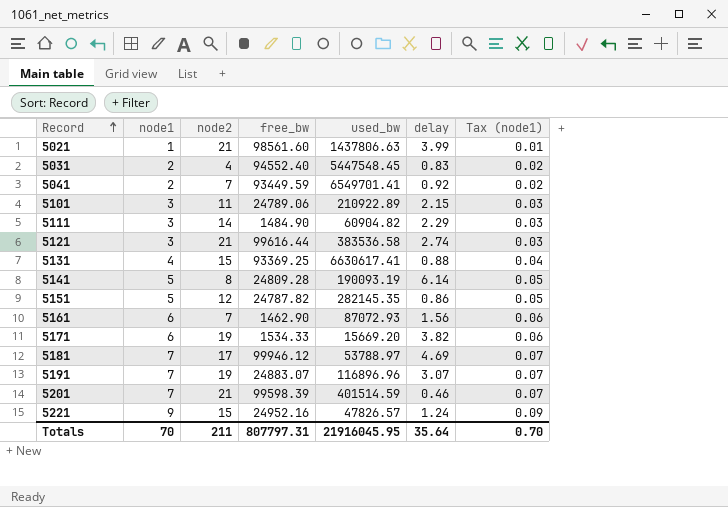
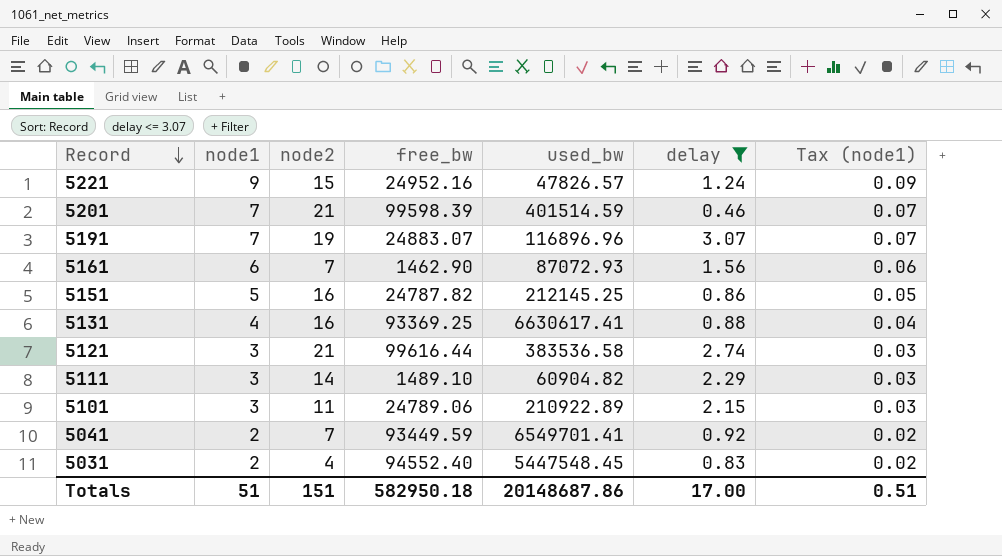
filter: none -> delay <= 3.07
row order: Record ascending -> Record descending
5151 | node2: 12 -> 16
5151 | used_bw: 282145.35 -> 212145.25
5131 | node2: 15 -> 16
5111 | free_bw: 1484.90 -> 1489.10
Totals | node1: 70 -> 51
Totals | node2: 211 -> 151
Totals | free_bw: 807797.31 -> 582950.18
Totals | used_bw: 21916045.95 -> 20148687.86
Totals | delay: 35.64 -> 17.00
Totals | Tax (node1): 0.70 -> 0.51

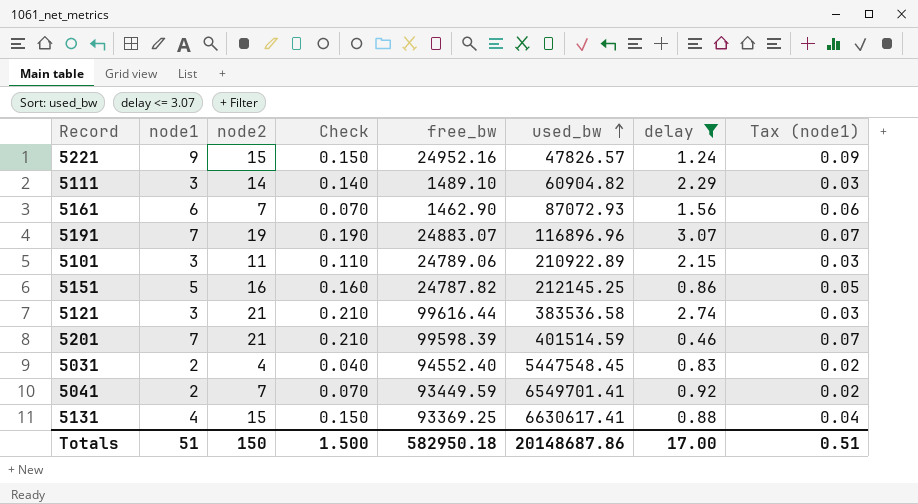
row order: Record descending -> used_bw ascending
column Check | formula: none -> [node2] * 0.01
5131 | node2: 16 -> 15
Totals | node2: 151 -> 150

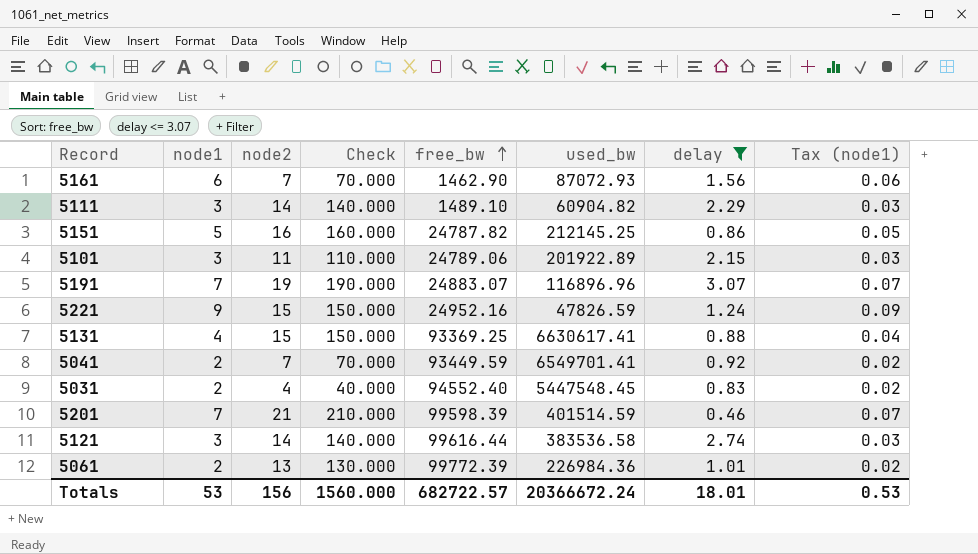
row order: used_bw ascending -> free_bw ascending
column Check | formula: [node2] * 0.01 -> [node2] * 10
5101 | used_bw: 210922.89 -> 201922.89
5221 | used_bw: 47826.57 -> 47826.59
5121 | node2: 21 -> 14
row 5061: none -> 2 | 13 | 130.000 | 99772.39 | 226984.36 | 1.01 | 0.02
Totals | node1: 51 -> 53
Totals | node2: 150 -> 156
Totals | Check: 1.500 -> 1560.000
Totals | free_bw: 582950.18 -> 682722.57
Totals | used_bw: 20148687.86 -> 20366672.24
Totals | delay: 17.00 -> 18.01
Totals | Tax (node1): 0.51 -> 0.53

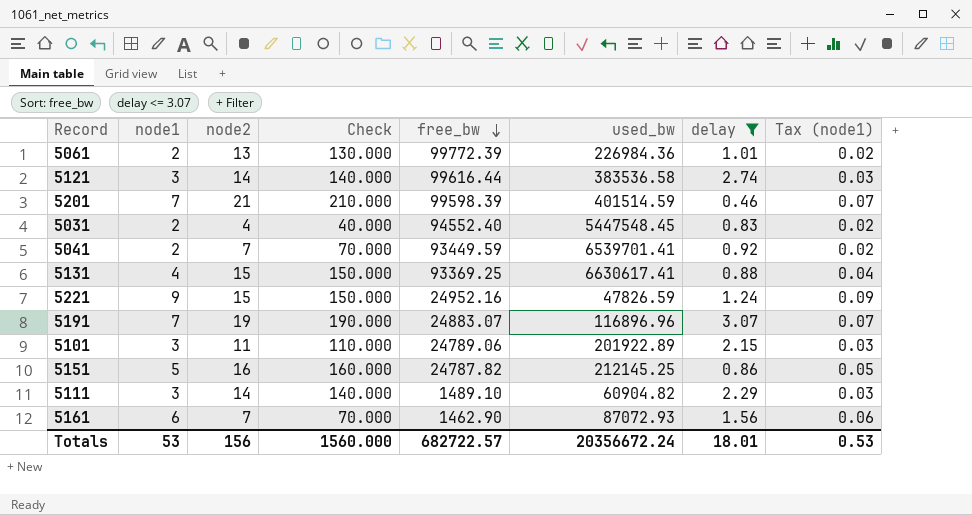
row order: free_bw ascending -> free_bw descending
5041 | used_bw: 6549701.41 -> 6539701.41
Totals | used_bw: 20366672.24 -> 20356672.24

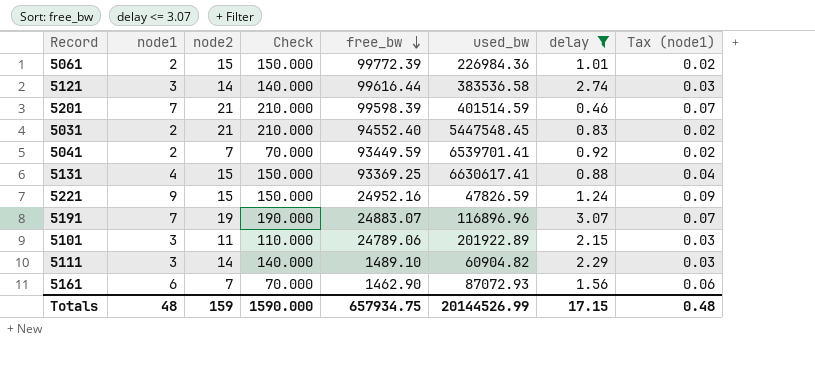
row 5151: 5 | 16 | 160.000 | 24787.82 | 212145.25 | 0.86 | 0.05 -> none
5061 | node2: 13 -> 15
5061 | Check: 130.000 -> 150.000
5031 | node2: 4 -> 21
5031 | Check: 40.000 -> 210.000
Totals | node1: 53 -> 48
Totals | node2: 156 -> 159
Totals | Check: 1560.000 -> 1590.000
Totals | free_bw: 682722.57 -> 657934.75
Totals | used_bw: 20356672.24 -> 20144526.99
Totals | delay: 18.01 -> 17.15
Totals | Tax (node1): 0.53 -> 0.48

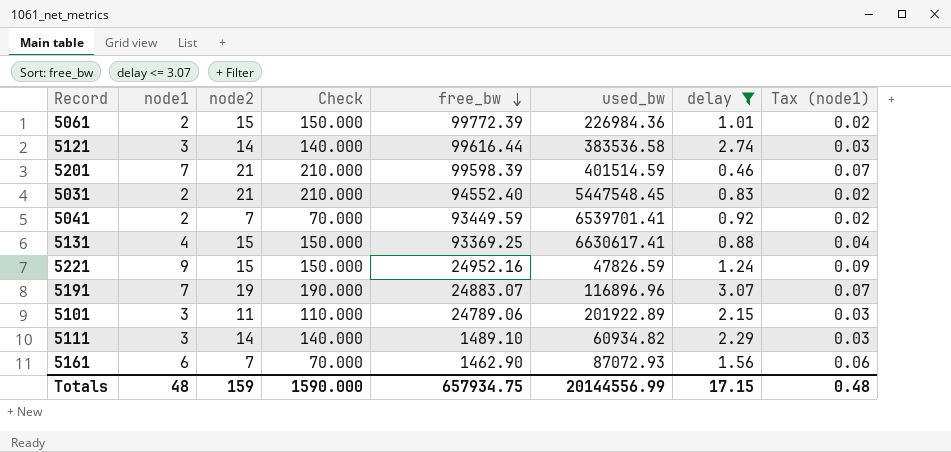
5111 | used_bw: 60904.82 -> 60934.82
Totals | used_bw: 20144526.99 -> 20144556.99

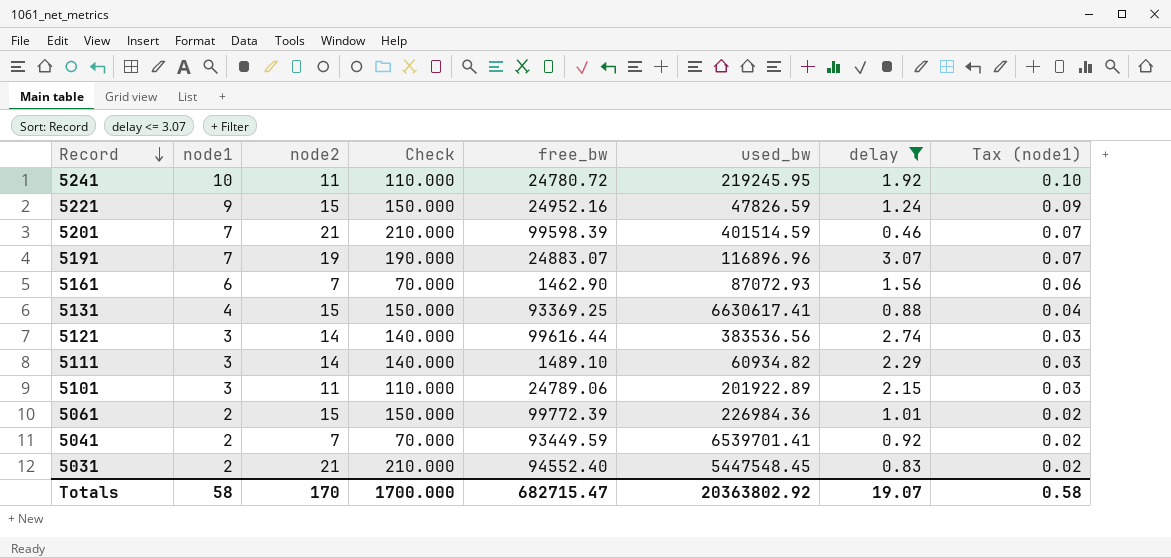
row order: free_bw descending -> Record descending
row 5241: none -> 10 | 11 | 110.000 | 24780.72 | 219245.95 | 1.92 | 0.10
5121 | used_bw: 383536.58 -> 383536.56
Totals | node1: 48 -> 58
Totals | node2: 159 -> 170
Totals | Check: 1590.000 -> 1700.000
Totals | free_bw: 657934.75 -> 682715.47
Totals | used_bw: 20144556.99 -> 20363802.92
Totals | delay: 17.15 -> 19.07
Totals | Tax (node1): 0.48 -> 0.58

